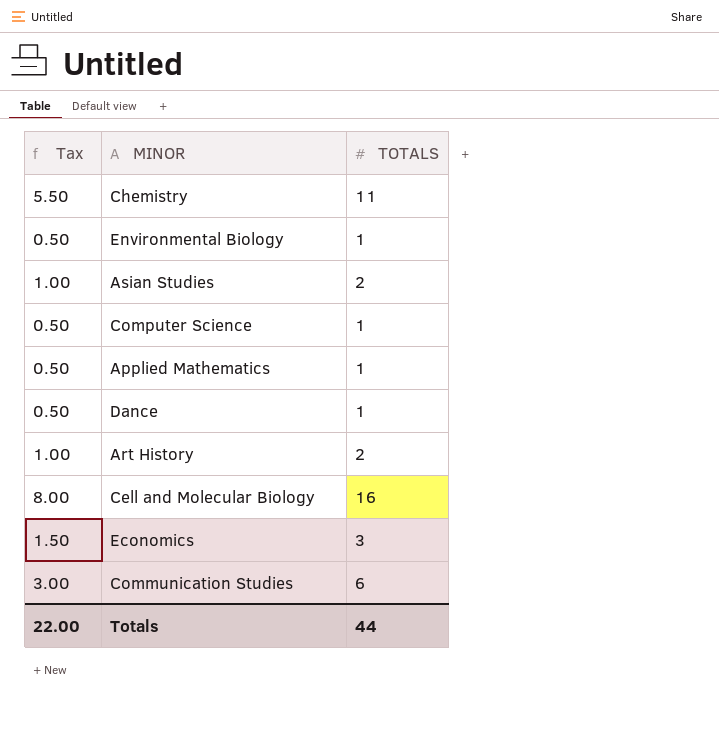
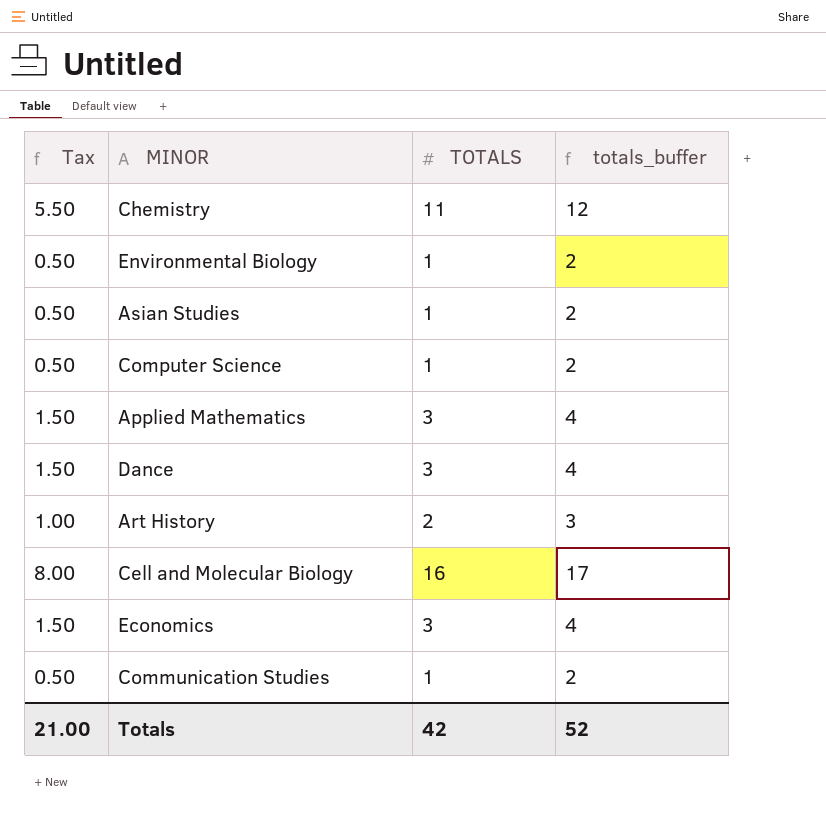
column totals_buffer | formula: none -> [TOTALS] + 1
Asian Studies | Tax: 1.00 -> 0.50
Asian Studies | TOTALS: 2 -> 1
Applied Mathematics | Tax: 0.50 -> 1.50
Applied Mathematics | TOTALS: 1 -> 3
Dance | Tax: 0.50 -> 1.50
Dance | TOTALS: 1 -> 3
Communication Studies | Tax: 3.00 -> 0.50
Communication Studies | TOTALS: 6 -> 1
Totals | Tax: 22.00 -> 21.00
Totals | TOTALS: 44 -> 42

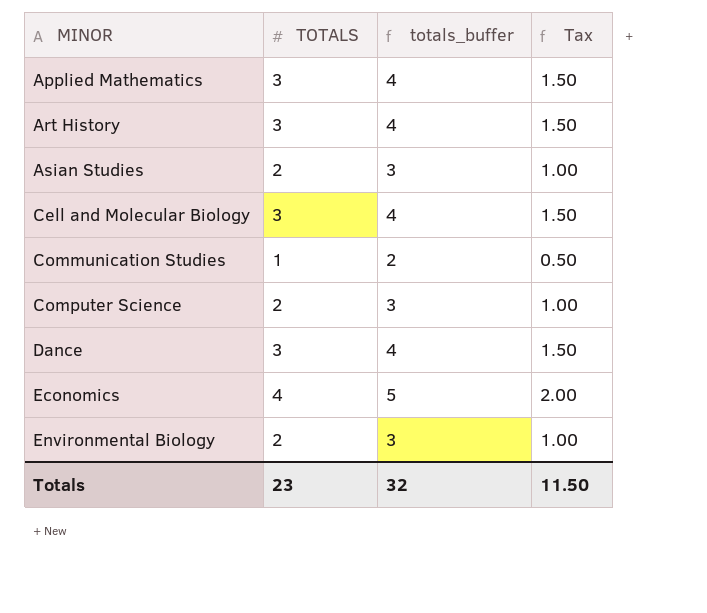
row order: none -> MINOR ascending
column Tax | position: 1 -> 4
row Chemistry: 5.50 | 11 | 12 -> none
Art History | TOTALS: 2 -> 3
Art History | totals_buffer: 3 -> 4
Art History | Tax: 1.00 -> 1.50
Asian Studies | TOTALS: 1 -> 2
Asian Studies | totals_buffer: 2 -> 3
Asian Studies | Tax: 0.50 -> 1.00
Cell and Molecular Biology | TOTALS: 16 -> 3
Cell and Molecular Biology | totals_buffer: 17 -> 4
Cell and Molecular Biology | Tax: 8.00 -> 1.50
Computer Science | TOTALS: 1 -> 2
Computer Science | totals_buffer: 2 -> 3
Computer Science | Tax: 0.50 -> 1.00
Economics | TOTALS: 3 -> 4
Economics | totals_buffer: 4 -> 5
Economics | Tax: 1.50 -> 2.00
Environmental Biology | TOTALS: 1 -> 2
Environmental Biology | totals_buffer: 2 -> 3
Environmental Biology | Tax: 0.50 -> 1.00
Totals | TOTALS: 42 -> 23
Totals | totals_buffer: 52 -> 32
Totals | Tax: 21.00 -> 11.50

